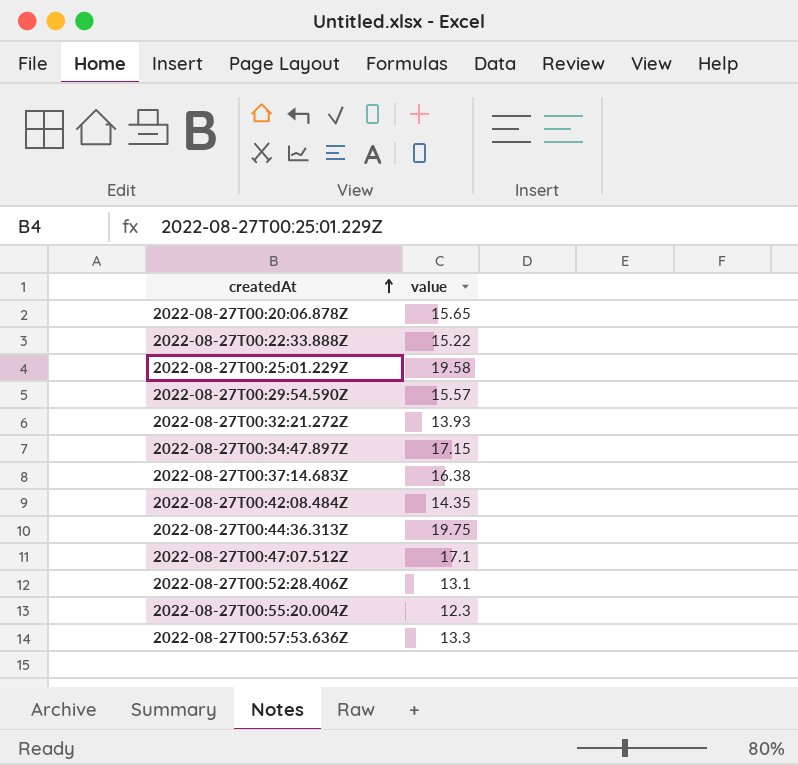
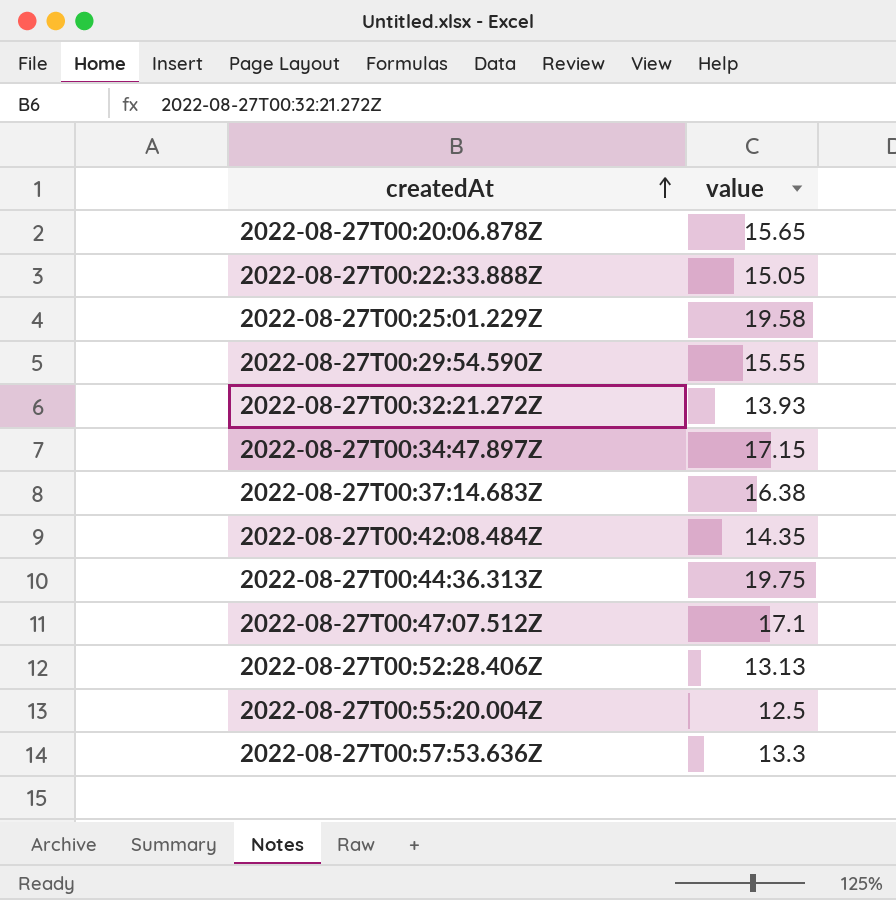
2022-08-27T00:22:33.888Z | value: 15.22 -> 15.05
2022-08-27T00:29:54.590Z | value: 15.57 -> 15.55
2022-08-27T00:52:28.406Z | value: 13.1 -> 13.13
2022-08-27T00:55:20.004Z | value: 12.3 -> 12.5

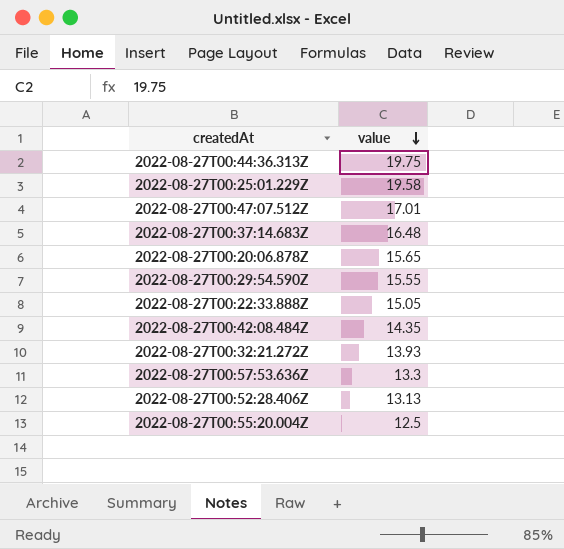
row order: createdAt ascending -> value descending
row 2022-08-27T00:34:47.897Z: 17.15 -> none
2022-08-27T00:47:07.512Z | value: 17.1 -> 17.01
2022-08-27T00:37:14.683Z | value: 16.38 -> 16.48

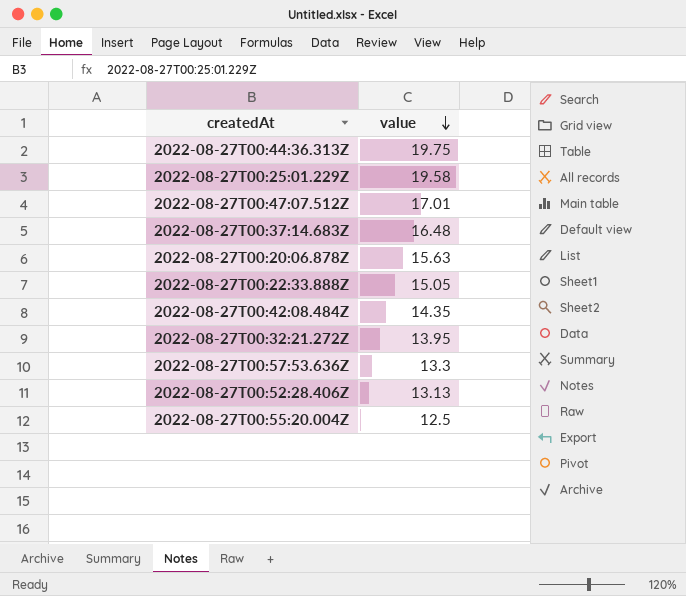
row 2022-08-27T00:29:54.590Z: 15.55 -> none
2022-08-27T00:20:06.878Z | value: 15.65 -> 15.63
2022-08-27T00:32:21.272Z | value: 13.93 -> 13.95

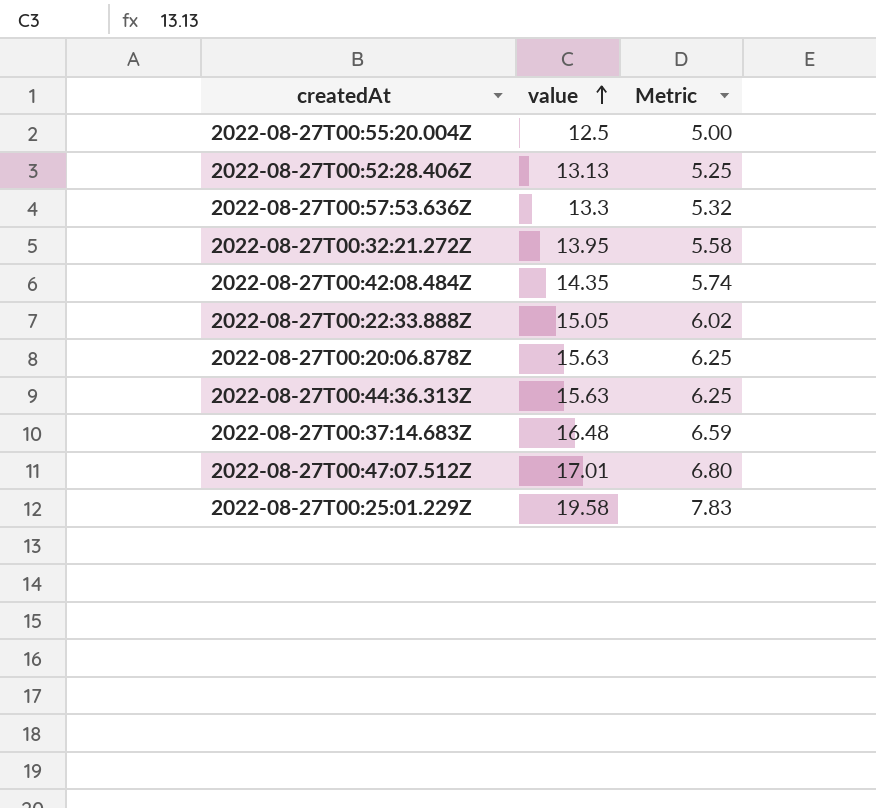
row order: value descending -> value ascending
column Metric | formula: none -> [value] * 0.4
2022-08-27T00:44:36.313Z | value: 19.75 -> 15.63

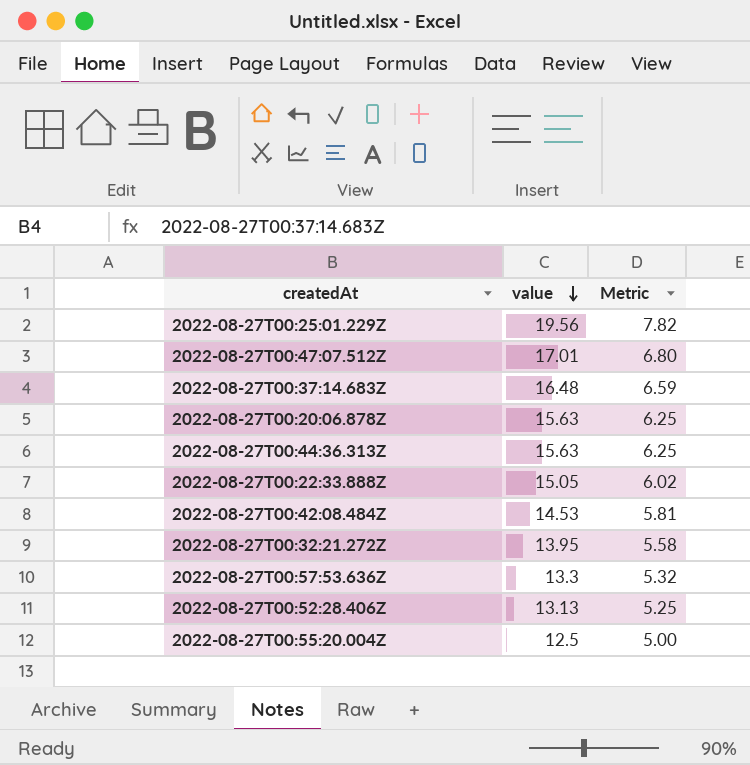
row order: value ascending -> value descending
2022-08-27T00:25:01.229Z | value: 19.58 -> 19.56
2022-08-27T00:25:01.229Z | Metric: 7.83 -> 7.82
2022-08-27T00:42:08.484Z | value: 14.35 -> 14.53
2022-08-27T00:42:08.484Z | Metric: 5.74 -> 5.81

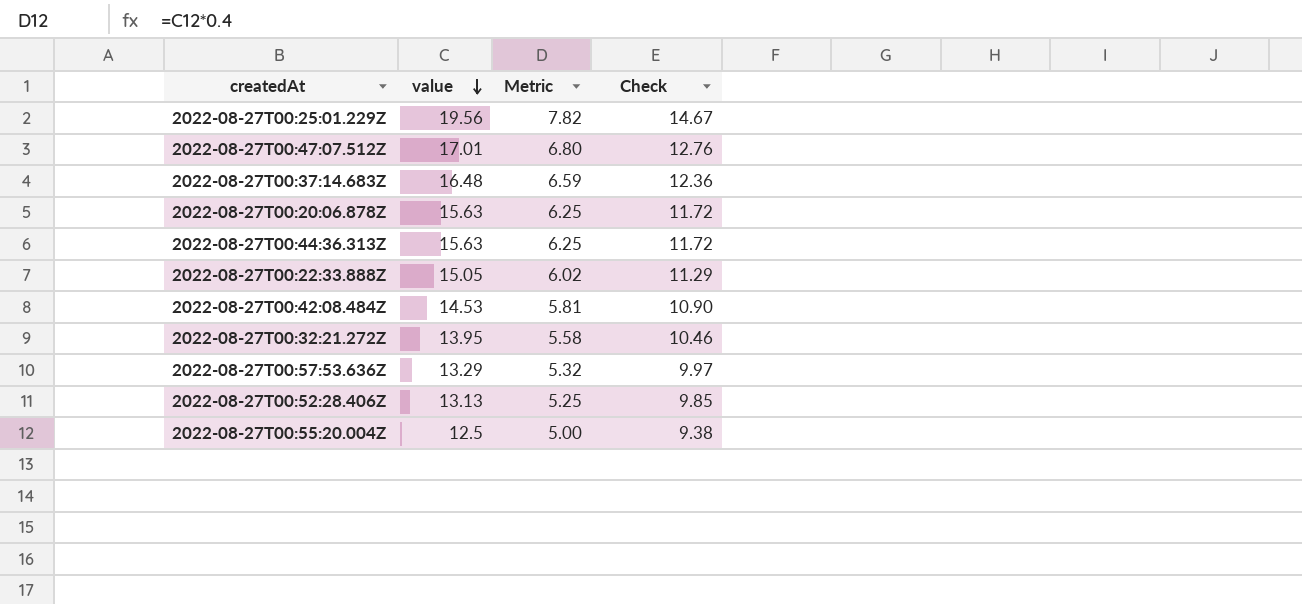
column Check | formula: none -> [value] * 0.75
2022-08-27T00:57:53.636Z | value: 13.3 -> 13.29

